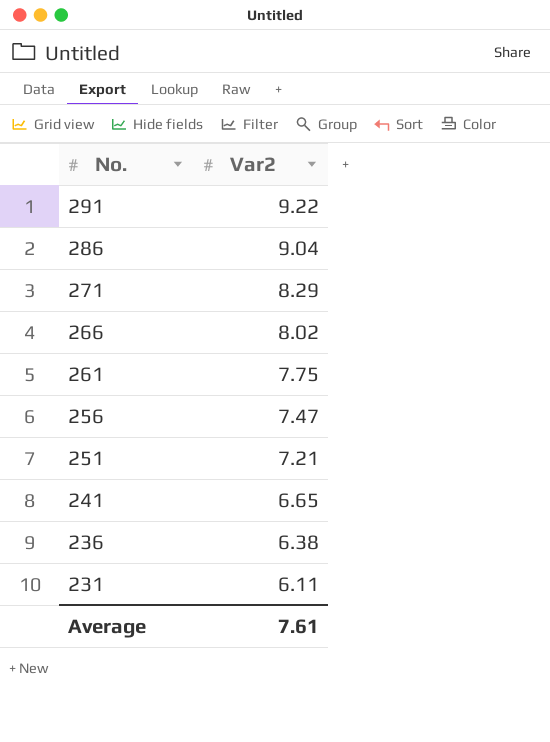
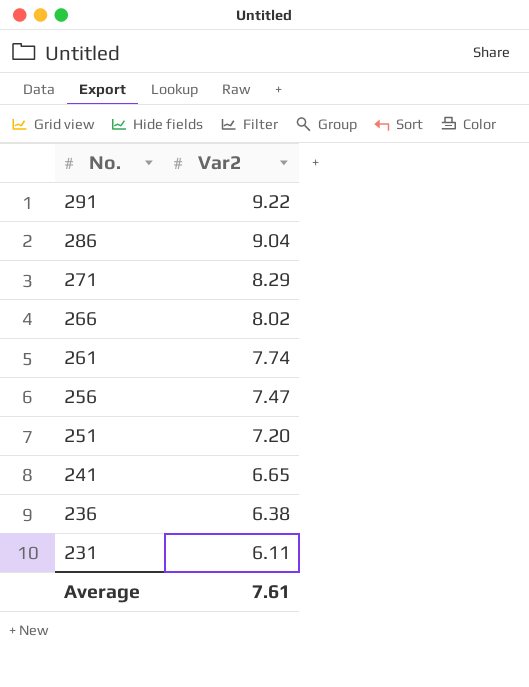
261 | Var2: 7.75 -> 7.74
251 | Var2: 7.21 -> 7.20

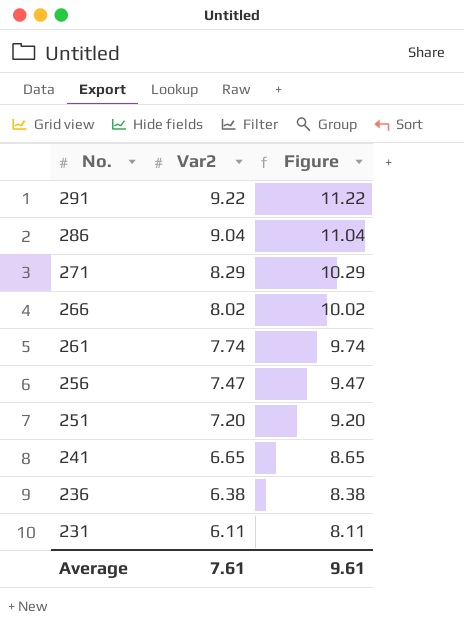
column Figure | formula: none -> [Var2] + 2

